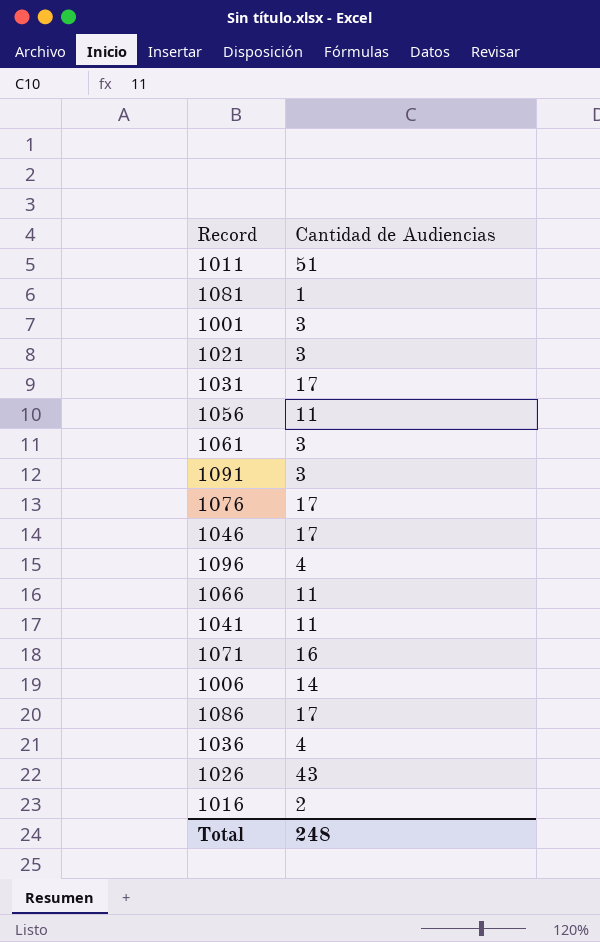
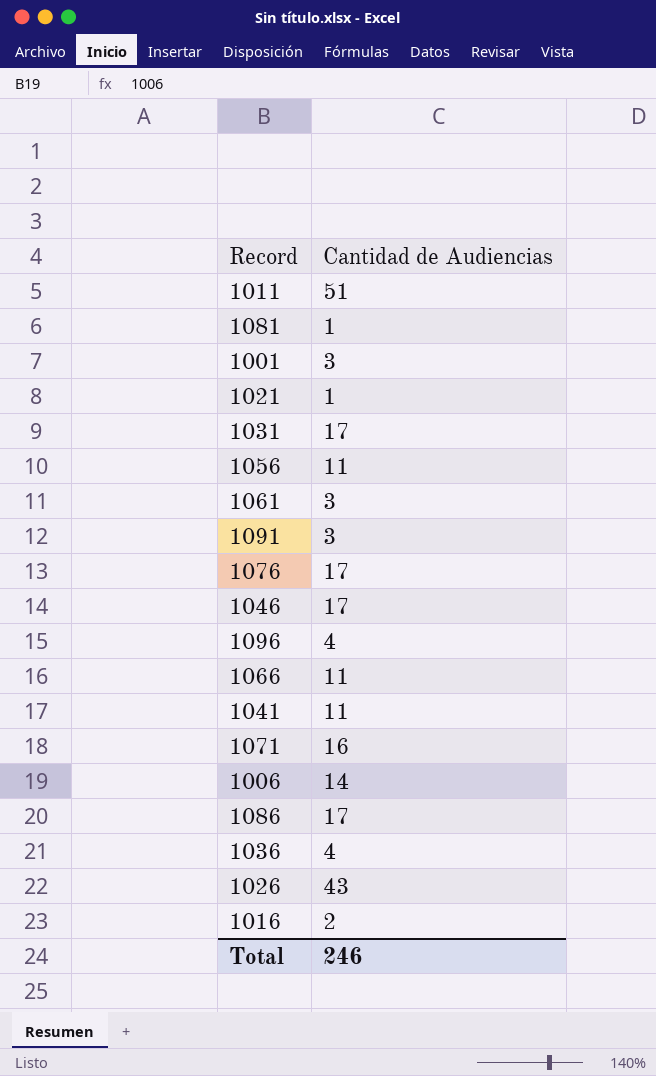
1021 | Cantidad de Audiencias: 3 -> 1
Total | Cantidad de Audiencias: 248 -> 246

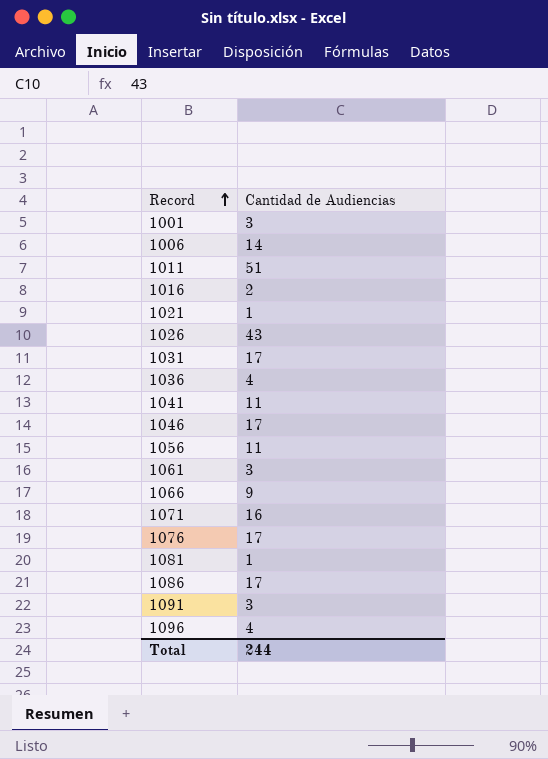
row order: none -> Record ascending
1066 | Cantidad de Audiencias: 11 -> 9
Total | Cantidad de Audiencias: 246 -> 244

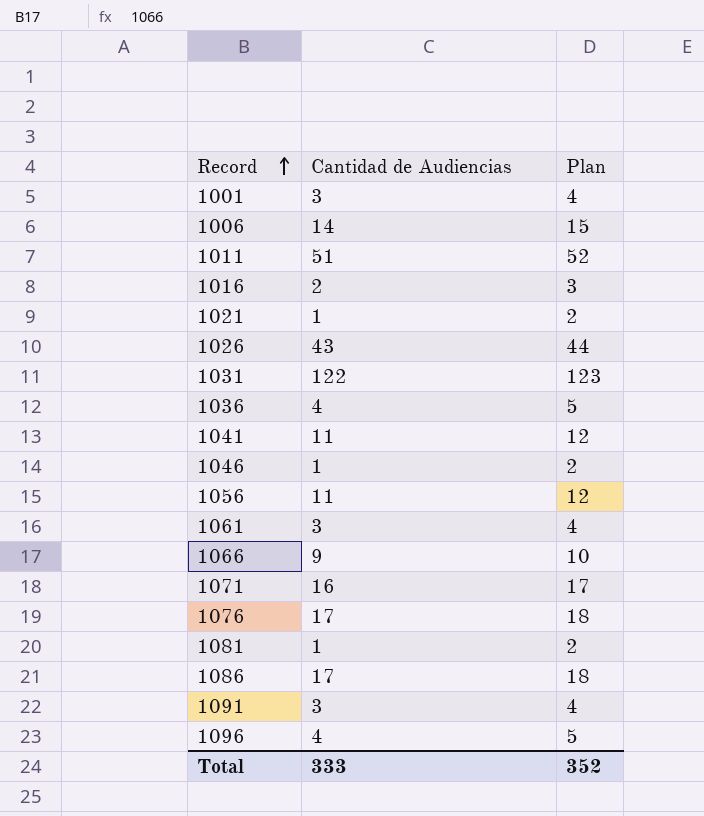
column Plan | formula: none -> [Cantidad de Audiencias] + 1
1031 | Cantidad de Audiencias: 17 -> 122
1046 | Cantidad de Audiencias: 17 -> 1
Total | Cantidad de Audiencias: 244 -> 333

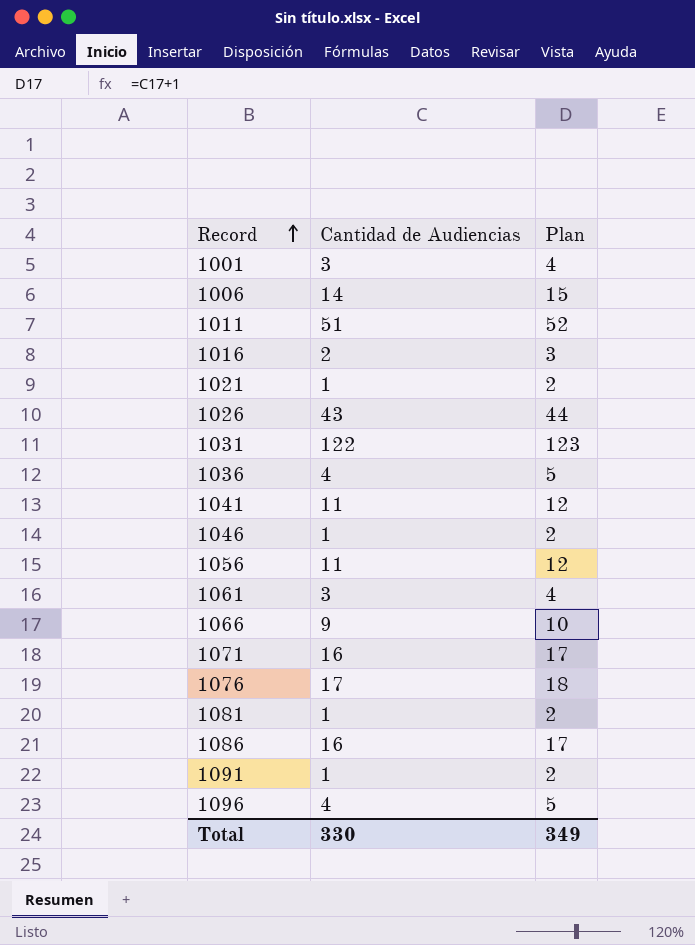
1086 | Cantidad de Audiencias: 17 -> 16
1086 | Plan: 18 -> 17
1091 | Cantidad de Audiencias: 3 -> 1
1091 | Plan: 4 -> 2
Total | Cantidad de Audiencias: 333 -> 330
Total | Plan: 352 -> 349

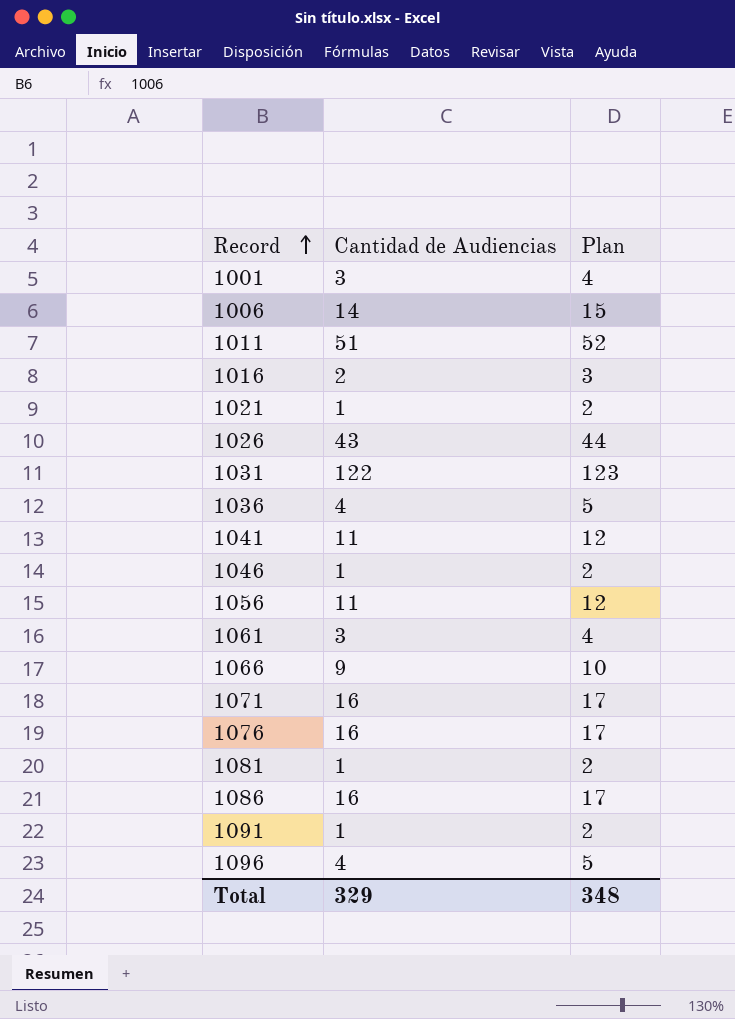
1076 | Cantidad de Audiencias: 17 -> 16
1076 | Plan: 18 -> 17
Total | Cantidad de Audiencias: 330 -> 329
Total | Plan: 349 -> 348

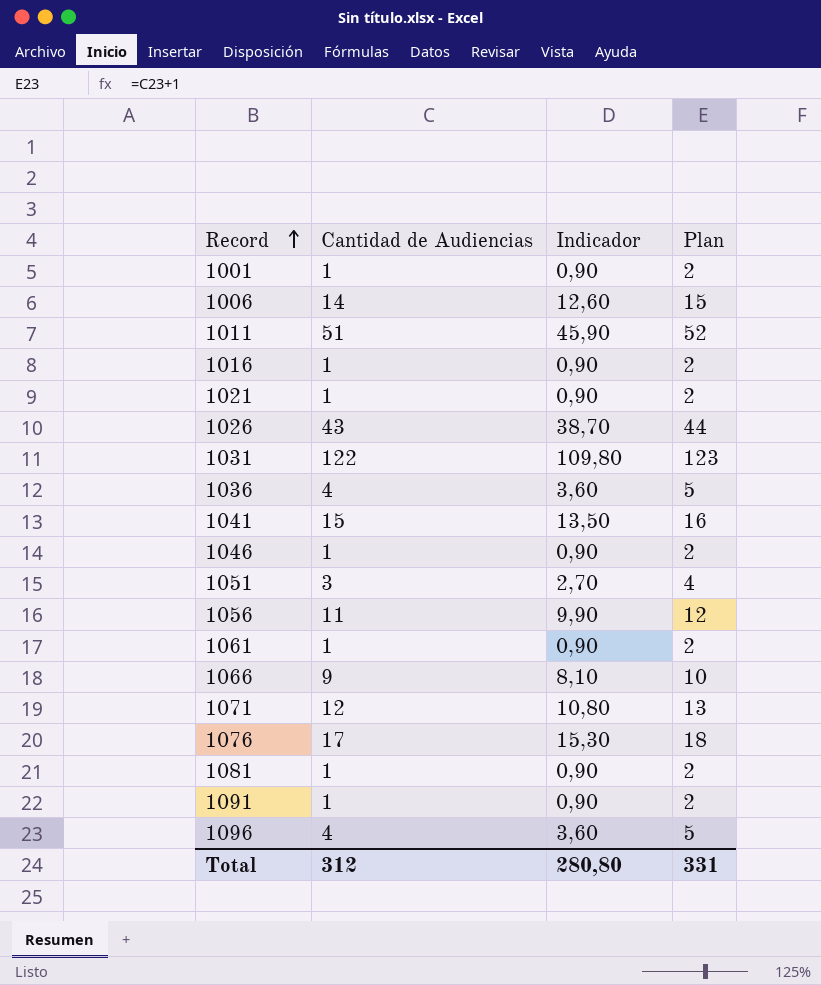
column Indicador | formula: none -> [Cantidad de Audiencias] * 0,9
row 1086: 16 | 17 -> none
1001 | Cantidad de Audiencias: 3 -> 1
1001 | Plan: 4 -> 2
1016 | Cantidad de Audiencias: 2 -> 1
1016 | Plan: 3 -> 2
1041 | Cantidad de Audiencias: 11 -> 15
1041 | Plan: 12 -> 16
row 1051: none -> 3 | 2,70 | 4
1061 | Cantidad de Audiencias: 3 -> 1
1061 | Plan: 4 -> 2
1071 | Cantidad de Audiencias: 16 -> 12
1071 | Plan: 17 -> 13
1076 | Cantidad de Audiencias: 16 -> 17
1076 | Plan: 17 -> 18
Total | Cantidad de Audiencias: 329 -> 312
Total | Plan: 348 -> 331

